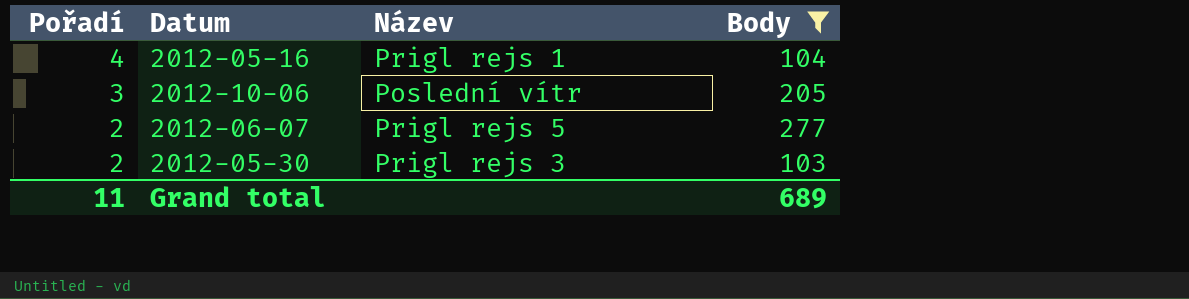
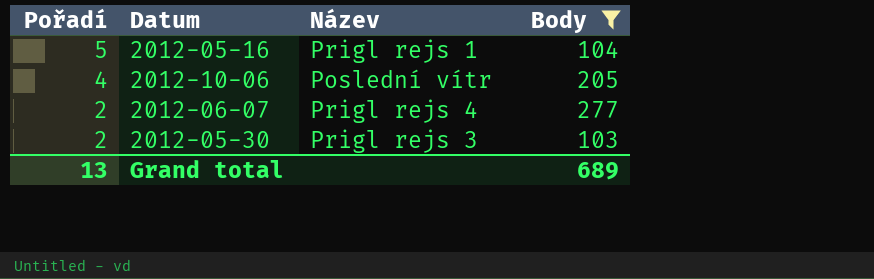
2012-05-16 | Pořadí: 4 -> 5
2012-10-06 | Pořadí: 3 -> 4
2012-06-07 | Název: Prigl rejs 5 -> Prigl rejs 4
Grand total | Pořadí: 11 -> 13

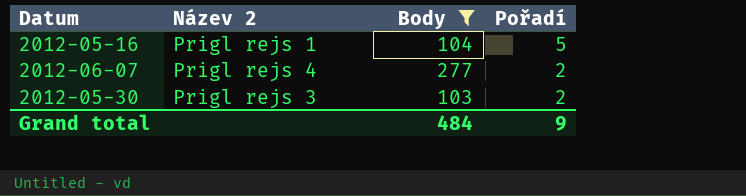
column name: Název -> Název 2
column Pořadí | position: 1 -> 4
row 2012-10-06: 4 | Poslední vítr | 205 -> none
Grand total | Body: 689 -> 484
Grand total | Pořadí: 13 -> 9

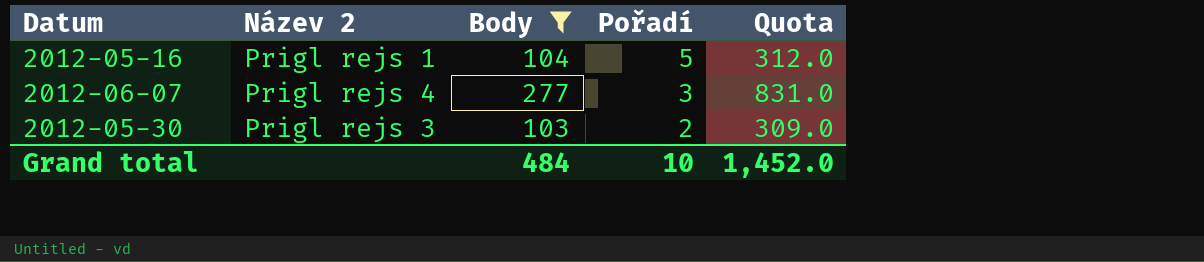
column Quota | formula: none -> [Body] * 3
2012-06-07 | Pořadí: 2 -> 3
Grand total | Pořadí: 9 -> 10

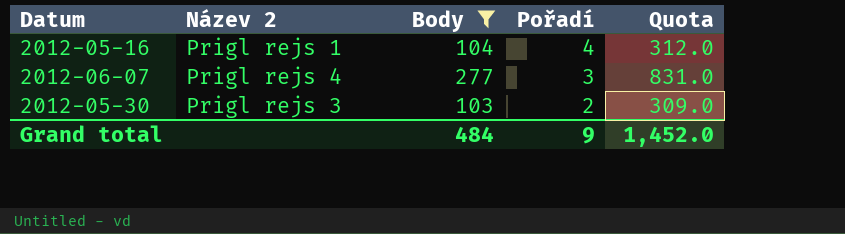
2012-05-16 | Pořadí: 5 -> 4
Grand total | Pořadí: 10 -> 9

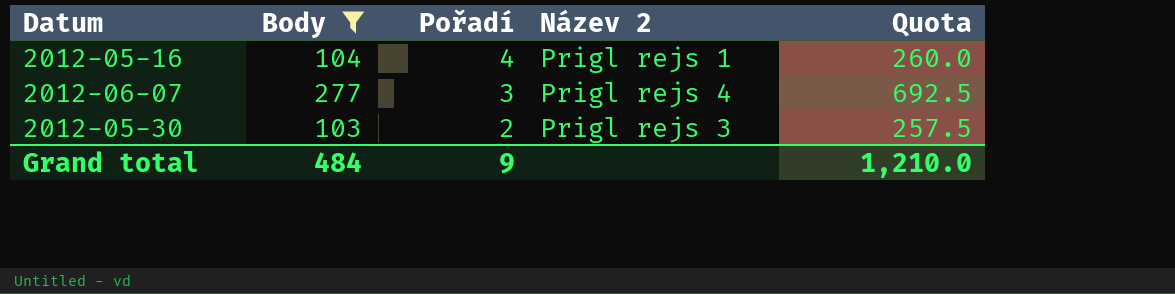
column Název 2 | position: 2 -> 4
column Quota | formula: [Body] * 3 -> [Body] * 2.5
Grand total | Quota: 1,452.0 -> 1,210.0

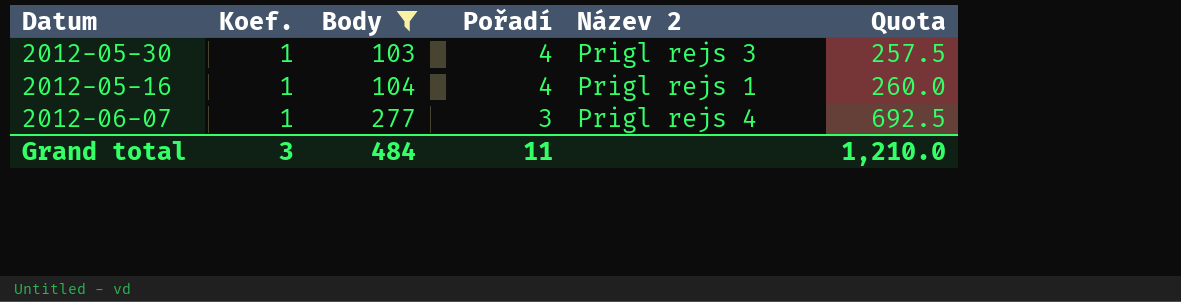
row order: Pořadí descending -> Body ascending
column Koef. | position: none -> 2
2012-05-30 | Pořadí: 2 -> 4
Grand total | Pořadí: 9 -> 11

